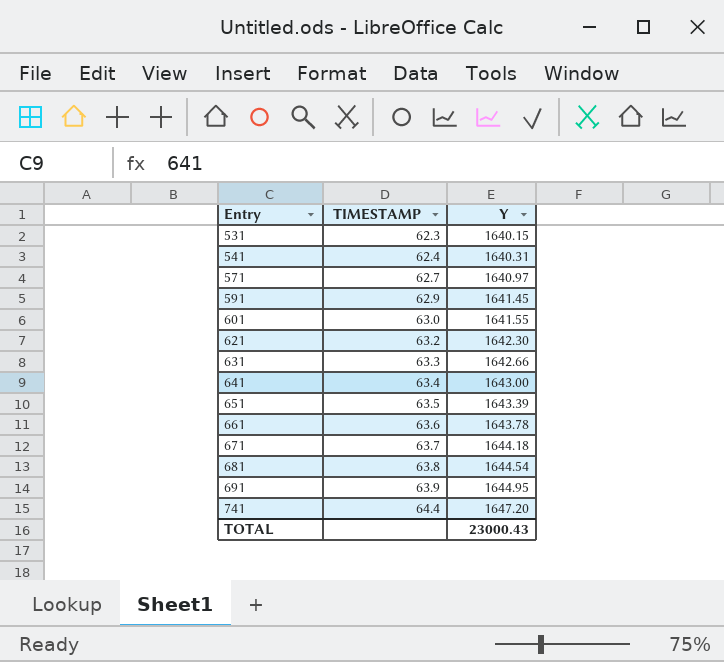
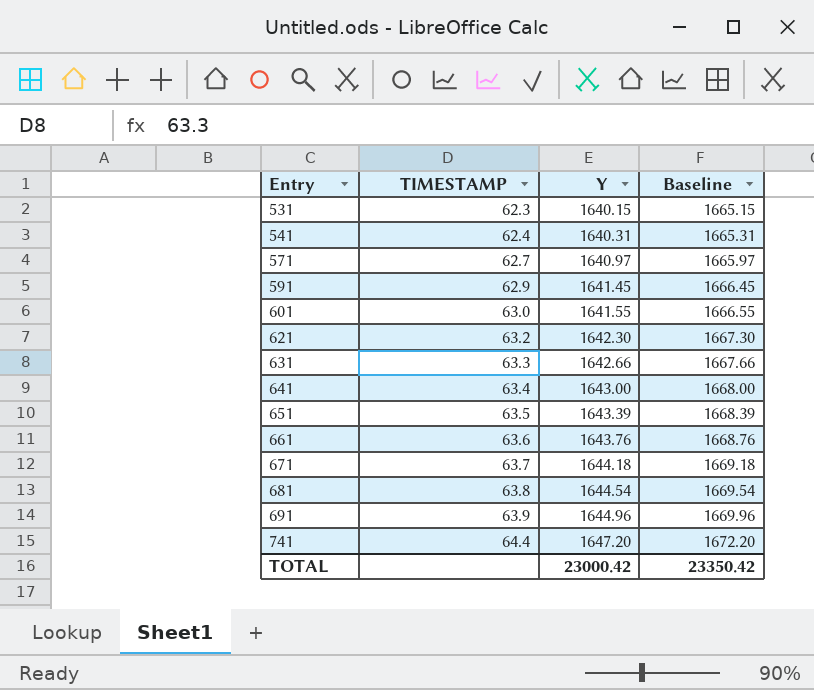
column Baseline | formula: none -> [Y] + 25
661 | Y: 1643.78 -> 1643.76
691 | Y: 1644.95 -> 1644.96
TOTAL | Y: 23000.43 -> 23000.42

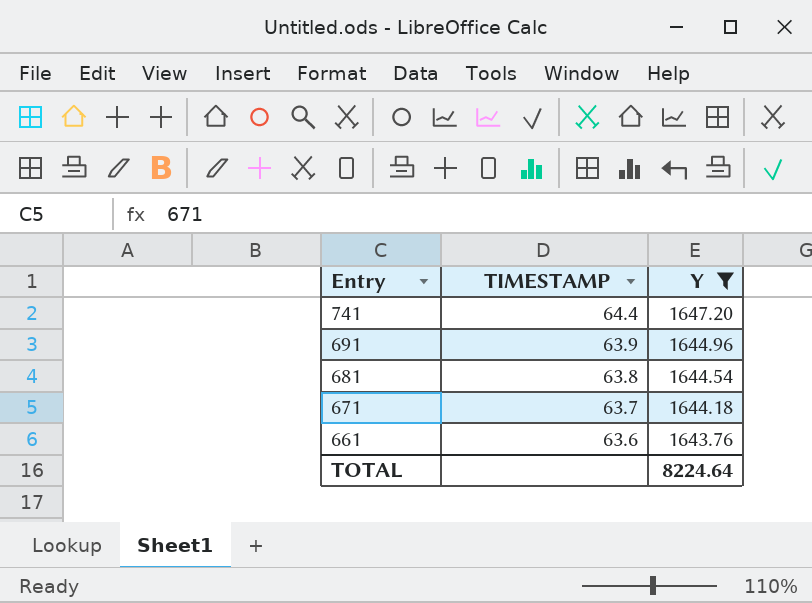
filter: none -> Y >= 1643.76
row order: Entry ascending -> Entry descending
column Baseline | formula: [Y] + 25 -> none
TOTAL | Y: 23000.42 -> 8224.64

